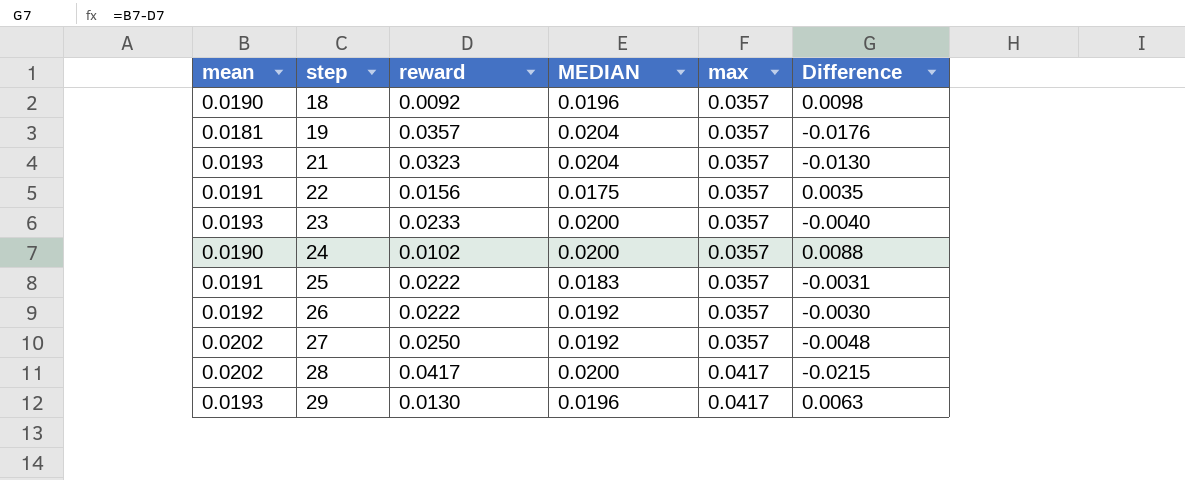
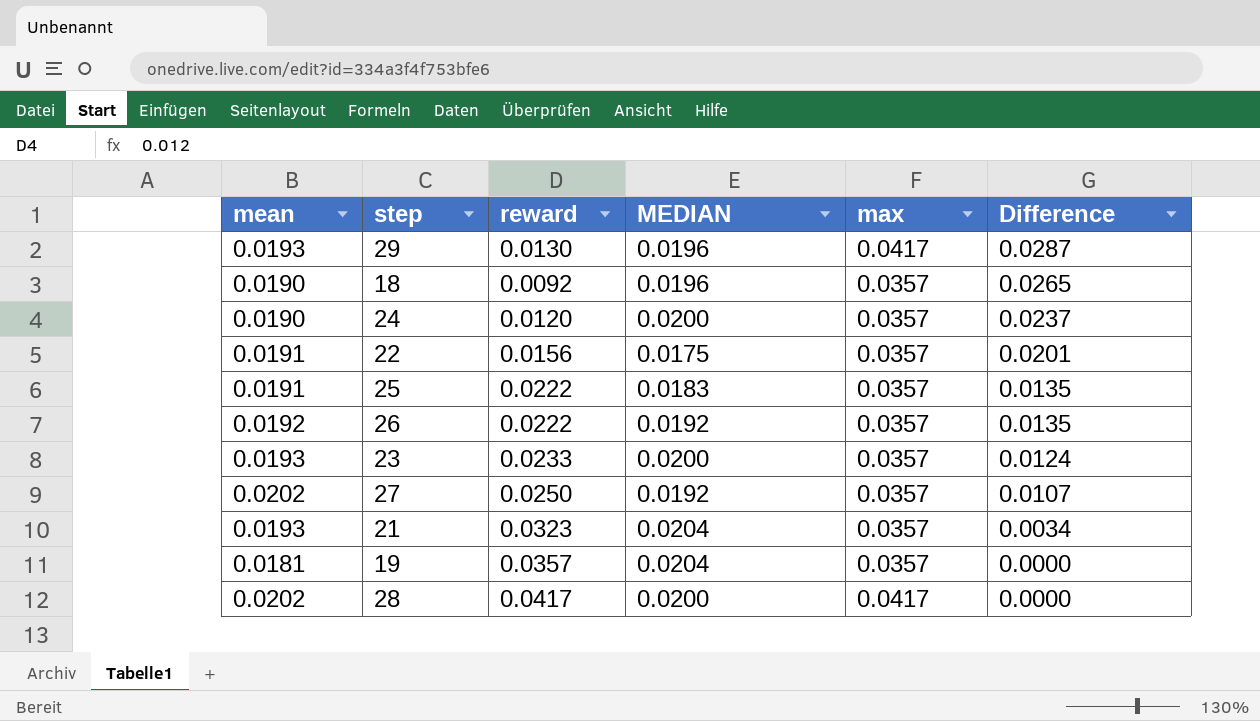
row order: step ascending -> Difference descending
column Difference | formula: [mean] - [reward] -> [max] - [reward]
24 | reward: 0.0102 -> 0.0120

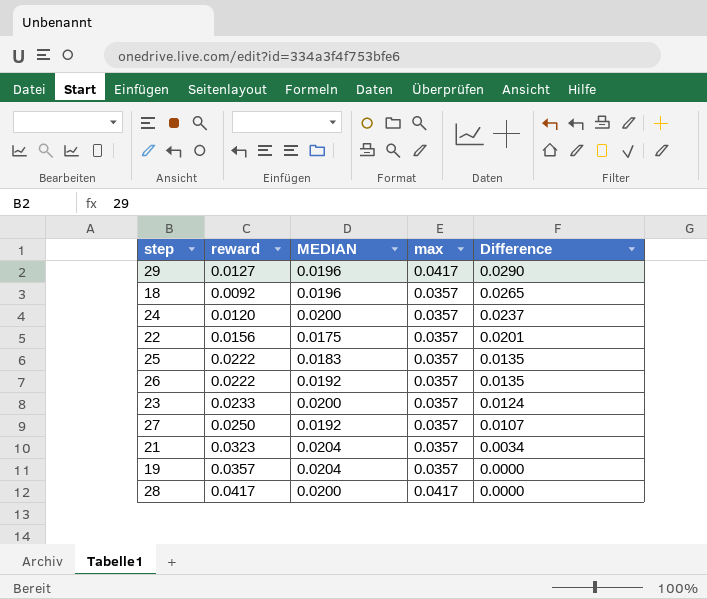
column mean | position: 1 -> none
29 | reward: 0.0130 -> 0.0127
29 | Difference: 0.0287 -> 0.0290

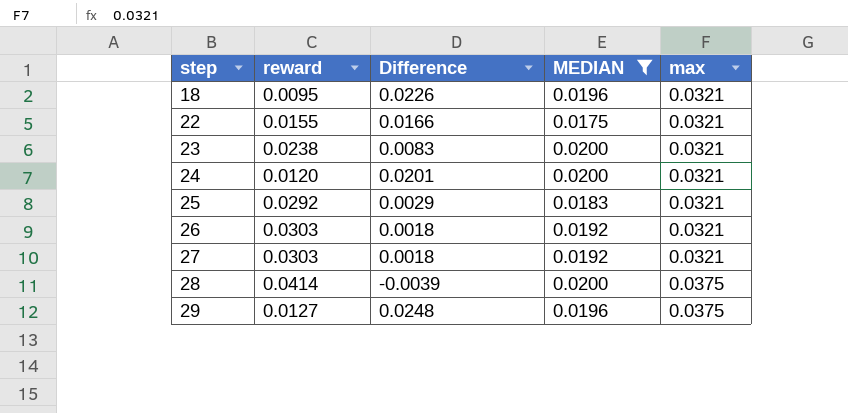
filter: none -> MEDIAN != 0.0204
row order: Difference descending -> step ascending
column Difference | position: 5 -> 3
18 | reward: 0.0092 -> 0.0095
18 | Difference: 0.0265 -> 0.0226
18 | max: 0.0357 -> 0.0321
22 | reward: 0.0156 -> 0.0155
22 | Difference: 0.0201 -> 0.0166
22 | max: 0.0357 -> 0.0321
23 | reward: 0.0233 -> 0.0238
23 | Difference: 0.0124 -> 0.0083
23 | max: 0.0357 -> 0.0321
24 | Difference: 0.0237 -> 0.0201
24 | max: 0.0357 -> 0.0321
25 | reward: 0.0222 -> 0.0292
25 | Difference: 0.0135 -> 0.0029
25 | max: 0.0357 -> 0.0321
26 | reward: 0.0222 -> 0.0303
26 | Difference: 0.0135 -> 0.0018
26 | max: 0.0357 -> 0.0321
27 | reward: 0.0250 -> 0.0303
27 | Difference: 0.0107 -> 0.0018
27 | max: 0.0357 -> 0.0321
28 | reward: 0.0417 -> 0.0414
28 | Difference: 0.0000 -> -0.0039
28 | max: 0.0417 -> 0.0375
29 | Difference: 0.0290 -> 0.0248
29 | max: 0.0417 -> 0.0375

